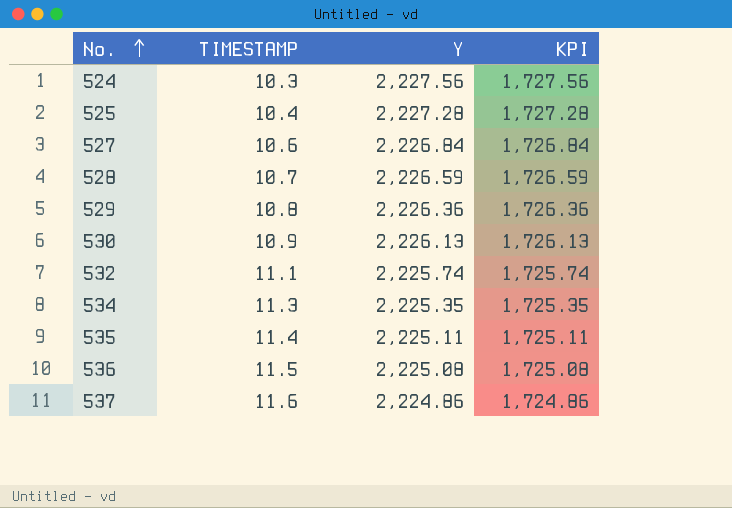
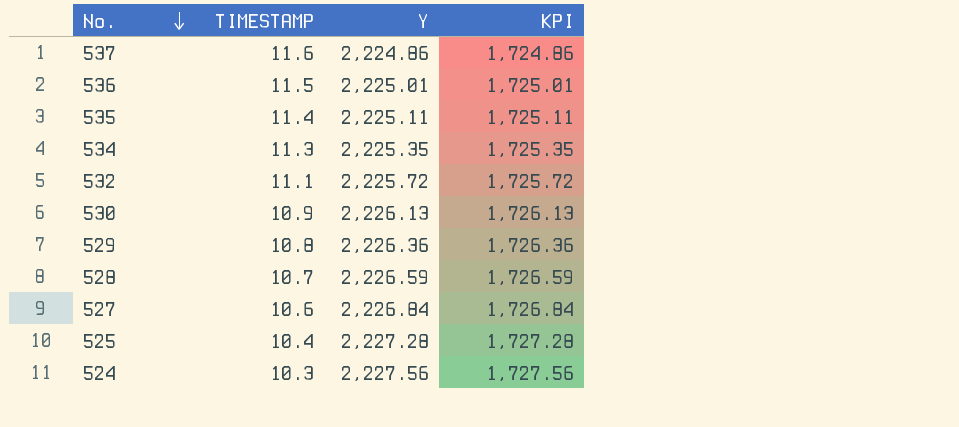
row order: No. ascending -> No. descending
536 | Y: 2,225.08 -> 2,225.01
536 | KPI: 1,725.08 -> 1,725.01
532 | Y: 2,225.74 -> 2,225.72
532 | KPI: 1,725.74 -> 1,725.72

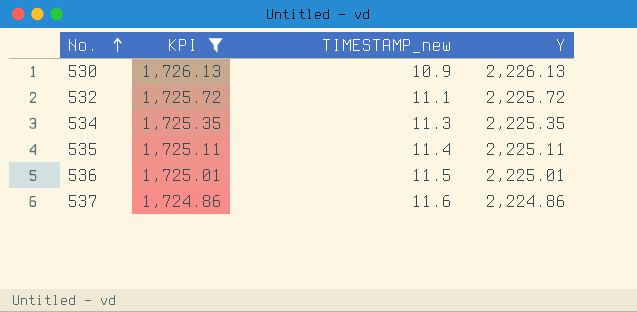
filter: none -> KPI <= 1,726.13
row order: No. descending -> No. ascending
column KPI | position: 4 -> 2
column name: TIMESTAMP -> TIMESTAMP_new

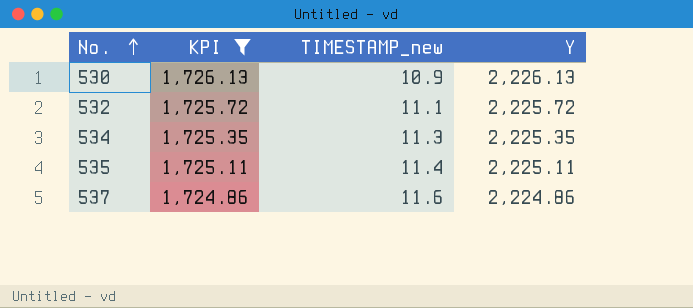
row 536: 1,725.01 | 11.5 | 2,225.01 -> none

